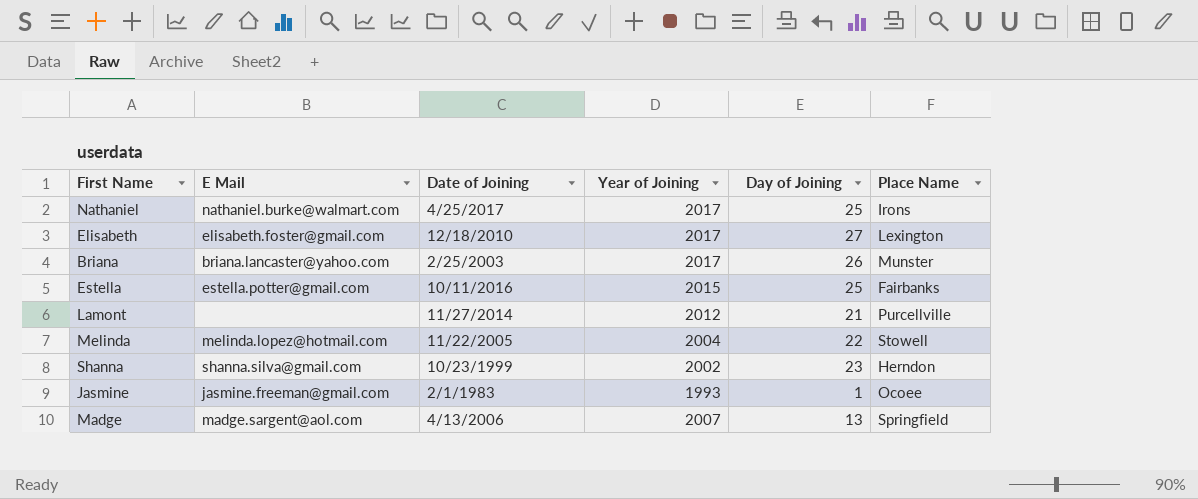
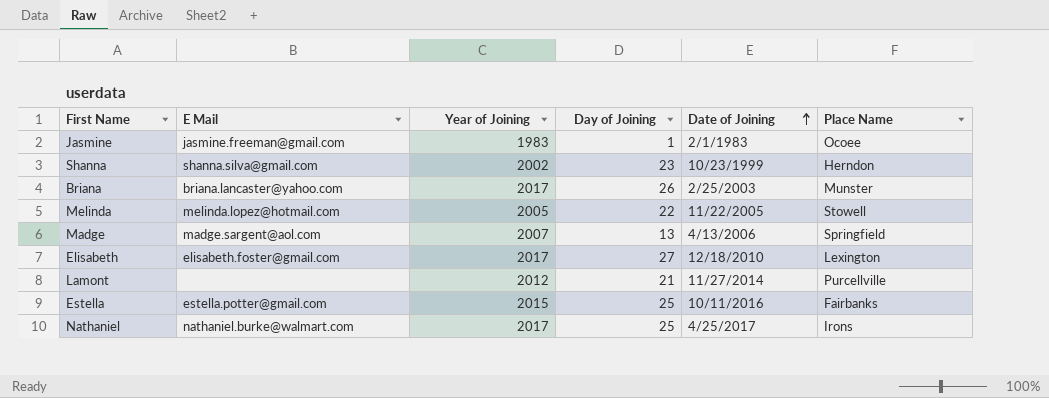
row order: none -> Date of Joining ascending
column Date of Joining | position: 3 -> 5
Jasmine | Year of Joining: 1993 -> 1983
Melinda | Year of Joining: 2004 -> 2005

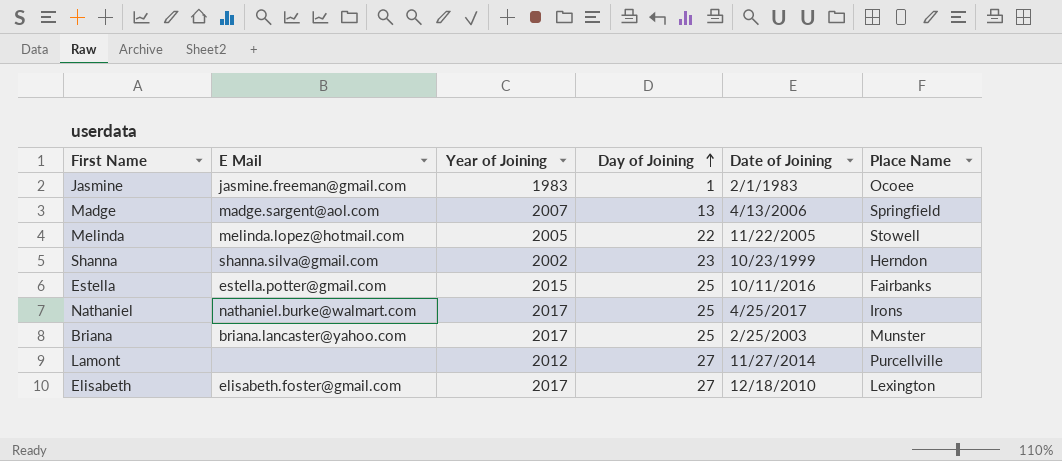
row order: Date of Joining ascending -> Day of Joining ascending
Briana | Day of Joining: 26 -> 25
Lamont | Day of Joining: 21 -> 27

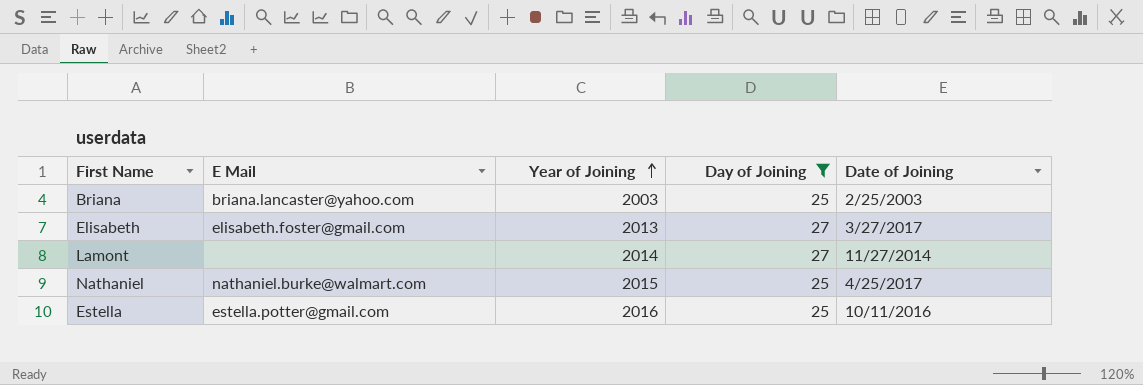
filter: none -> Day of Joining >= 25
row order: Day of Joining ascending -> Year of Joining ascending
column Place Name | position: 6 -> none
Briana | Year of Joining: 2017 -> 2003
Elisabeth | Year of Joining: 2017 -> 2013
Elisabeth | Date of Joining: 12/18/2010 -> 3/27/2017
Lamont | Year of Joining: 2012 -> 2014
Nathaniel | Year of Joining: 2017 -> 2015
Estella | Year of Joining: 2015 -> 2016

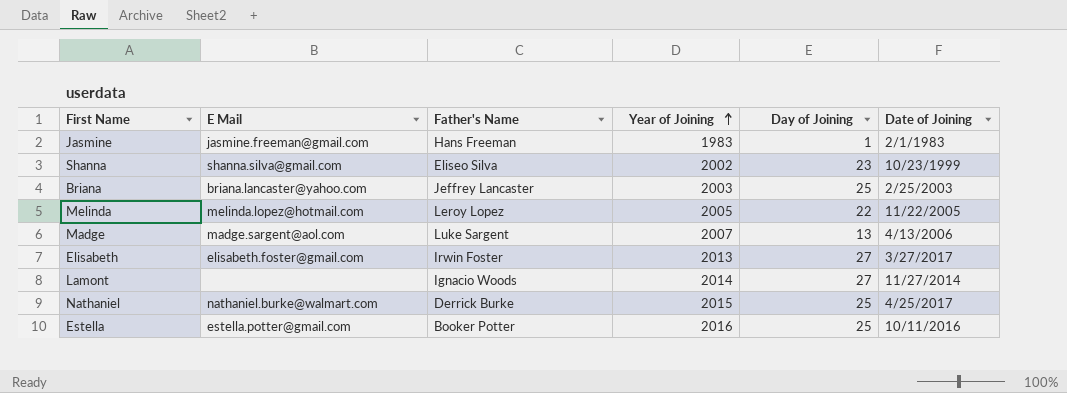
filter: Day of Joining >= 25 -> none
column Father's Name | position: none -> 3

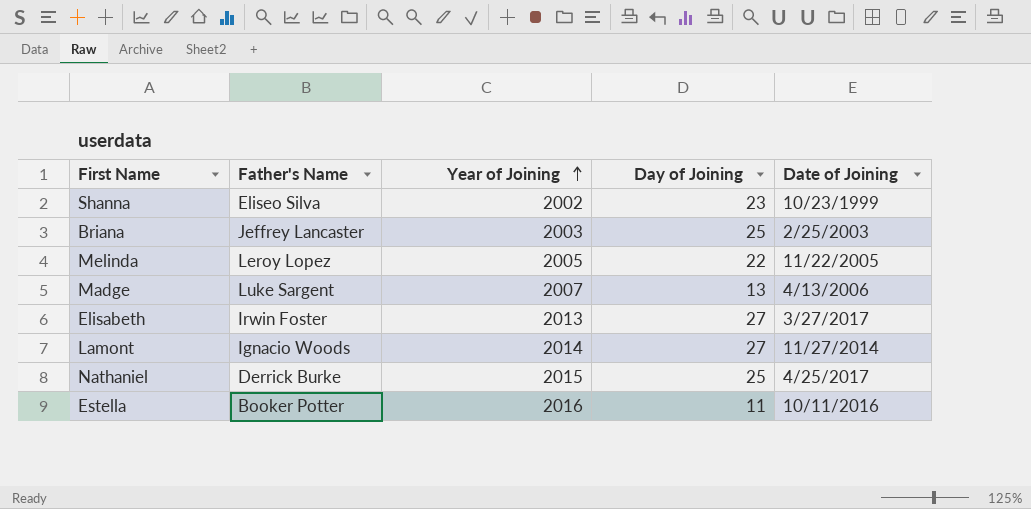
column E Mail | position: 2 -> none
row Jasmine: jasmine.freeman@gmail.com | Hans Freeman | 1983 | 1 | 2/1/1983 -> none
Estella | Day of Joining: 25 -> 11

